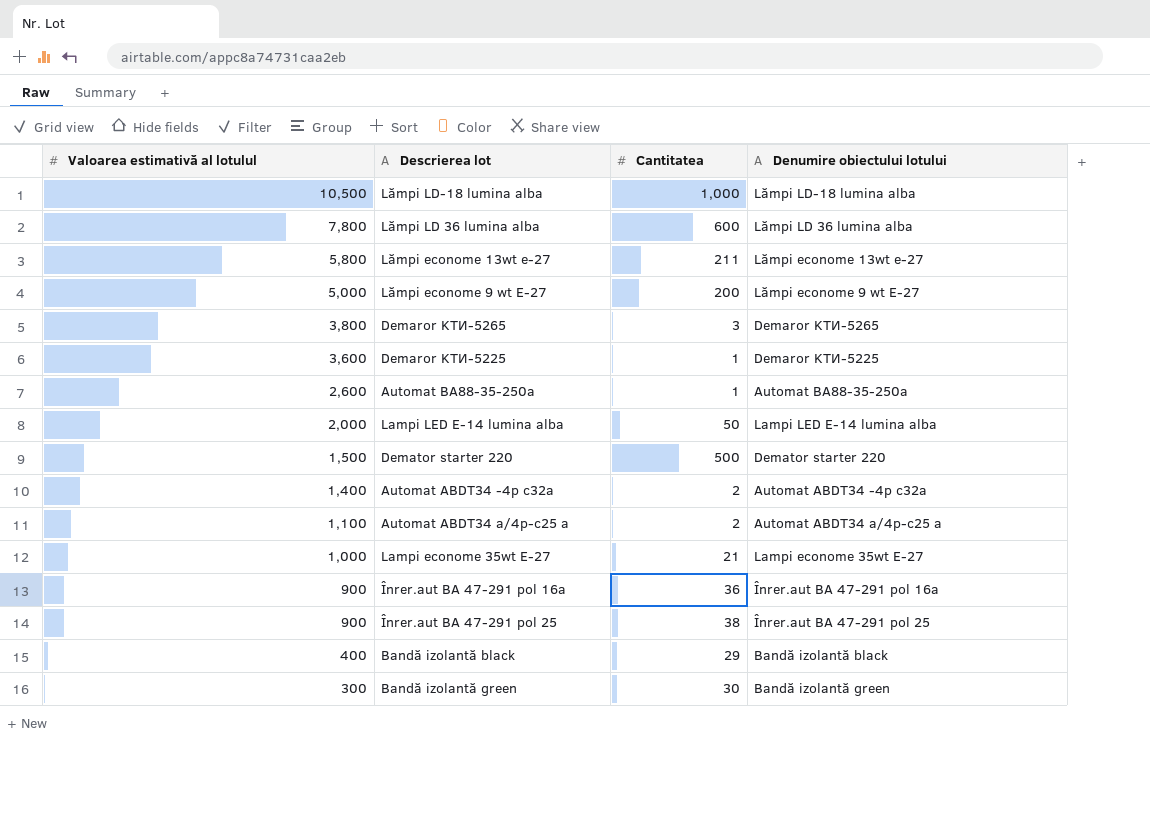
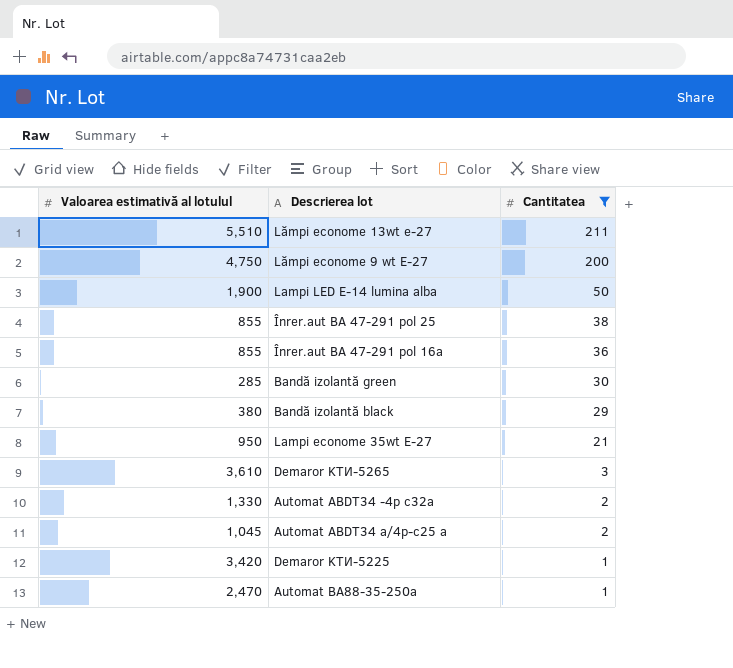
filter: none -> Cantitatea <= 211
row order: Valoarea estimativă al lotulul descending -> Cantitatea descending
column Denumire obiectului lotului | position: 4 -> none
Lămpi econome 13wt e-27 | Valoarea estimativă al lotulul: 5,800 -> 5,510
Lămpi econome 9 wt E-27 | Valoarea estimativă al lotulul: 5,000 -> 4,750
Lampi LED E-14 lumina alba | Valoarea estimativă al lotulul: 2,000 -> 1,900
Înrer.aut BA 47-291 pol 25 | Valoarea estimativă al lotulul: 900 -> 855
Înrer.aut BA 47-291 pol 16a | Valoarea estimativă al lotulul: 900 -> 855
Bandă izolantă green | Valoarea estimativă al lotulul: 300 -> 285
Bandă izolantă black | Valoarea estimativă al lotulul: 400 -> 380
Lampi econome 35wt E-27 | Valoarea estimativă al lotulul: 1,000 -> 950
Demaror KTИ-5265 | Valoarea estimativă al lotulul: 3,800 -> 3,610
Automat ABDT34 -4p c32a | Valoarea estimativă al lotulul: 1,400 -> 1,330
Automat ABDT34 a/4p-c25 a | Valoarea estimativă al lotulul: 1,100 -> 1,045
Demaror KTИ-5225 | Valoarea estimativă al lotulul: 3,600 -> 3,420
Automat BA88-35-250a | Valoarea estimativă al lotulul: 2,600 -> 2,470

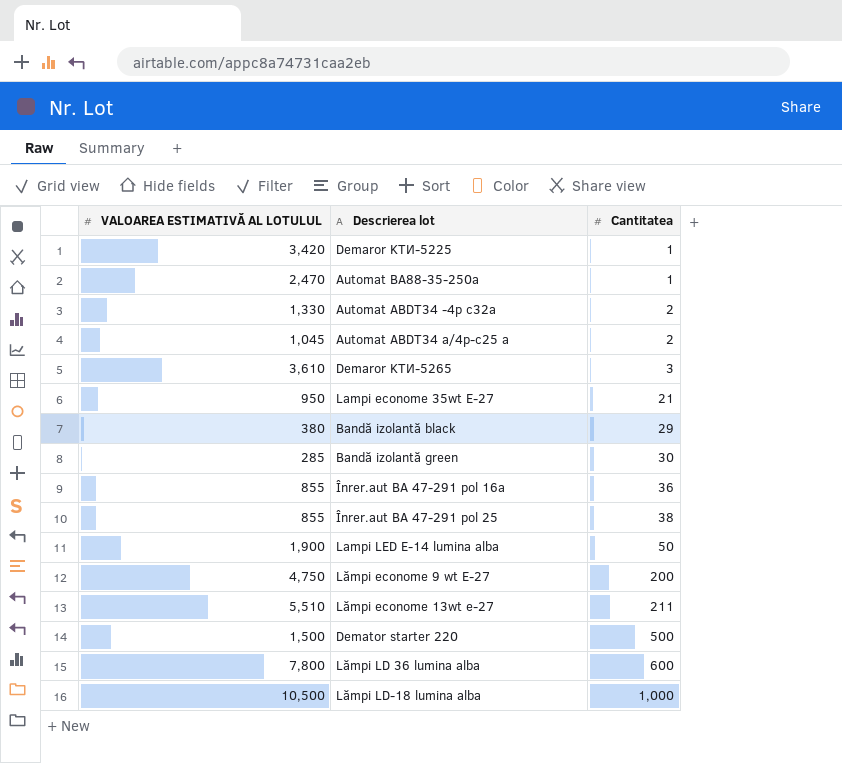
filter: Cantitatea <= 211 -> none
row order: Cantitatea descending -> Cantitatea ascending
column name: Valoarea estimativă al lotulul -> VALOAREA ESTIMATIVĂ AL LOTULUL

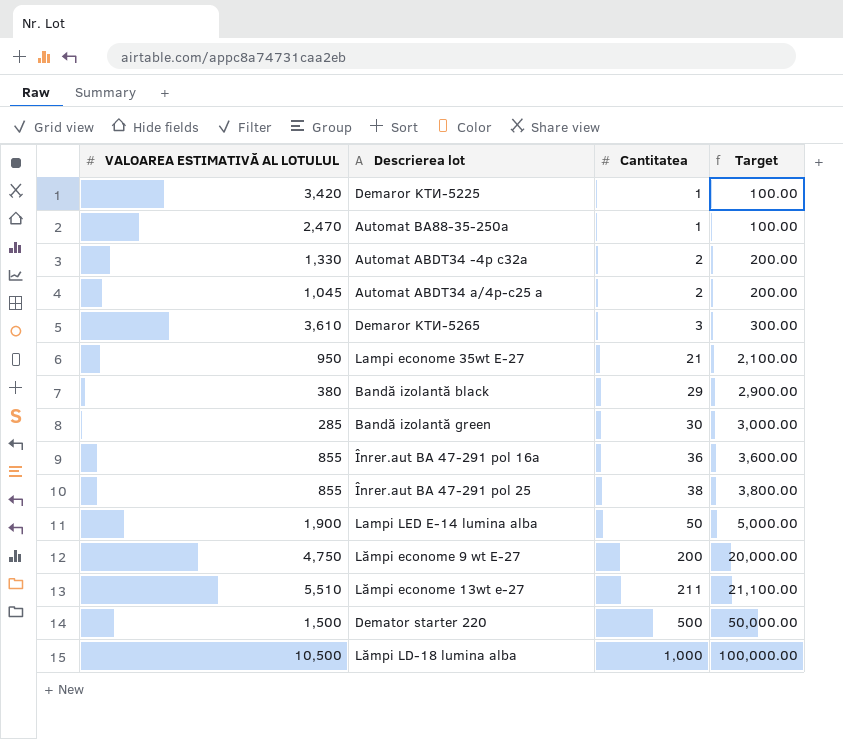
column Target | formula: none -> [Cantitatea] * 100
row Lămpi LD 36 lumina alba: 7,800 | 600 -> none

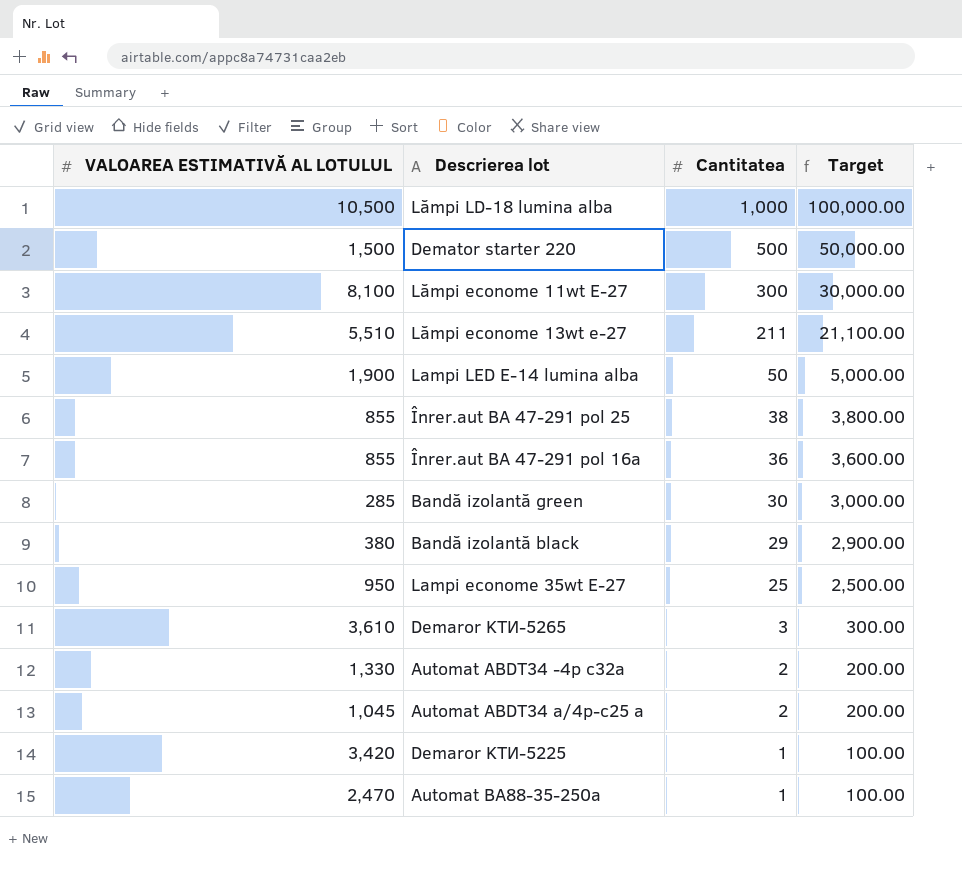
row order: Cantitatea ascending -> Cantitatea descending
row Lămpi econome 9 wt E-27: 4,750 | 200 | 20,000.00 -> none
row Lămpi econome 11wt E-27: none -> 8,100 | 300 | 30,000.00
Lampi econome 35wt E-27 | Cantitatea: 21 -> 25
Lampi econome 35wt E-27 | Target: 2,100.00 -> 2,500.00

